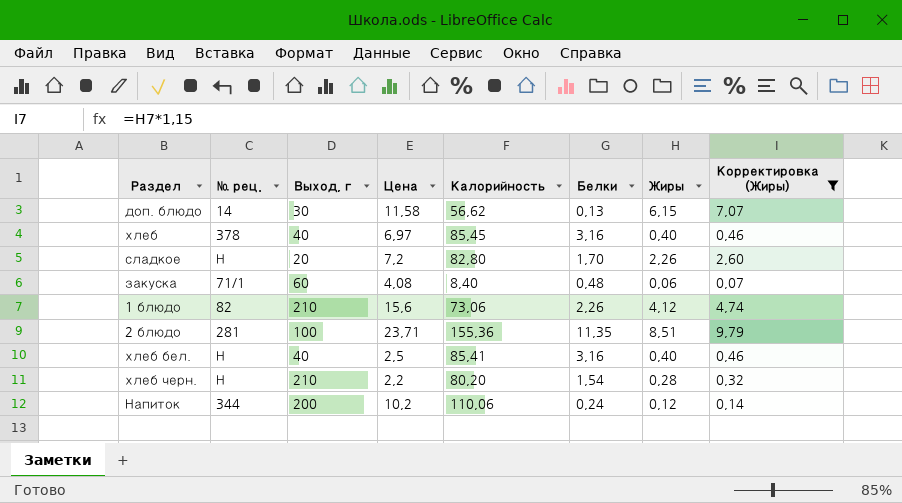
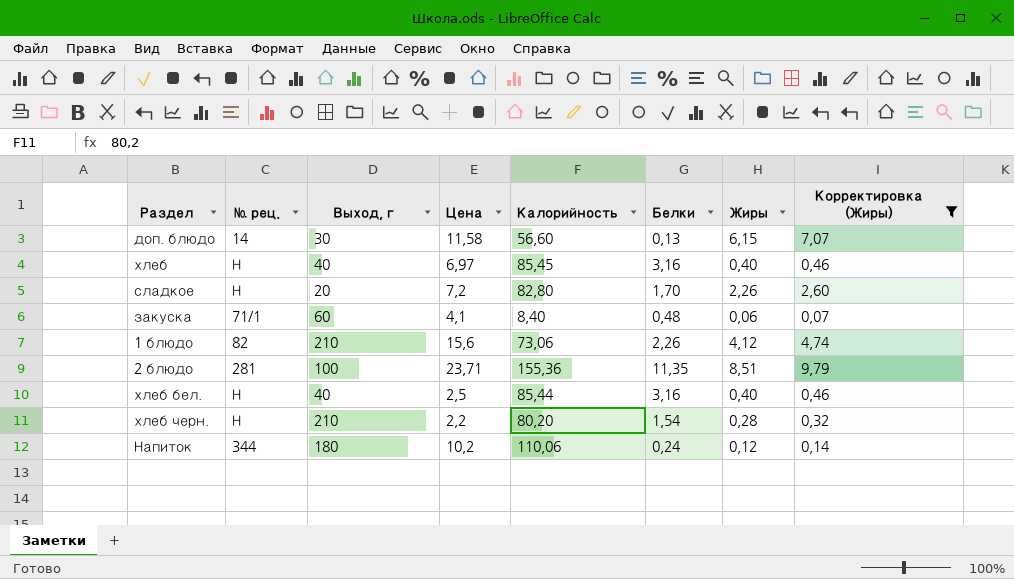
доп. блюдо | Калорийность: 56,62 -> 56,60
хлеб | № рец.: 378 -> Н
закуска | Цена: 4,08 -> 4,1
хлеб бел. | Калорийность: 85,41 -> 85,44
Напиток | Выход, г: 200 -> 180

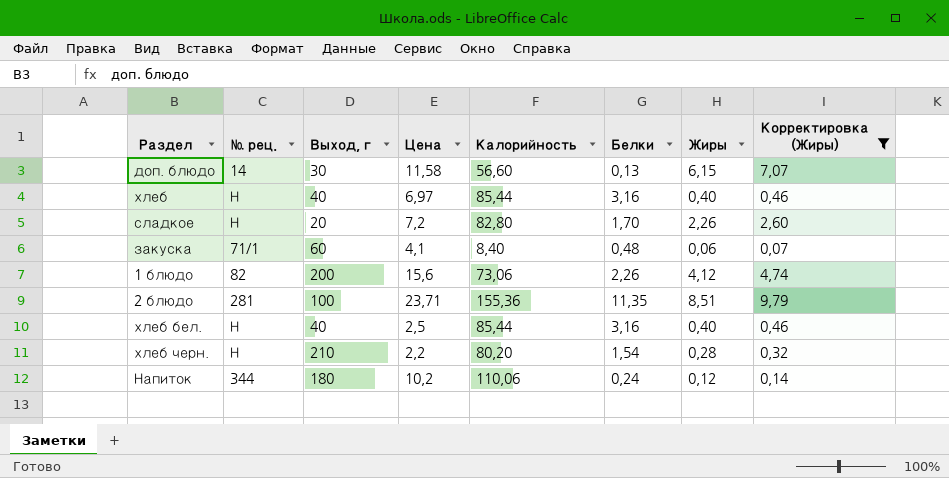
хлеб | Калорийность: 85,45 -> 85,44
1 блюдо | Выход, г: 210 -> 200

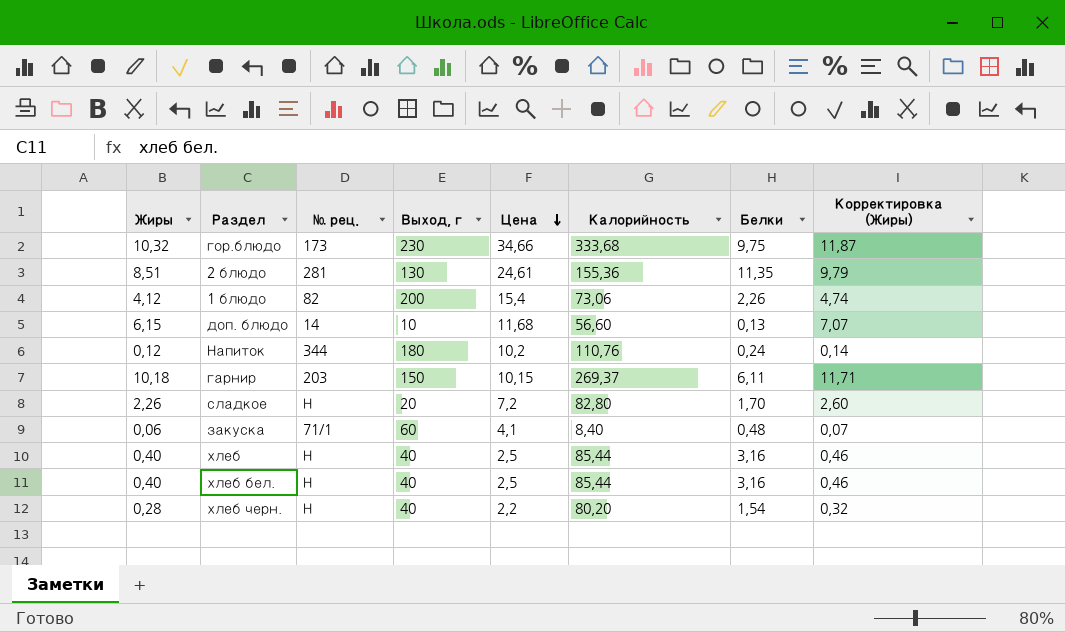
filter: Корректировка (Жиры) <= 9,79 -> none
row order: none -> Цена descending
column Жиры | position: 7 -> 1
2 блюдо | Выход, г: 100 -> 130
2 блюдо | Цена: 23,71 -> 24,61
1 блюдо | Цена: 15,6 -> 15,4
доп. блюдо | Выход, г: 30 -> 10
доп. блюдо | Цена: 11,58 -> 11,68
Напиток | Калорийность: 110,06 -> 110,76
хлеб | Цена: 6,97 -> 2,5
хлеб черн. | Выход, г: 210 -> 40

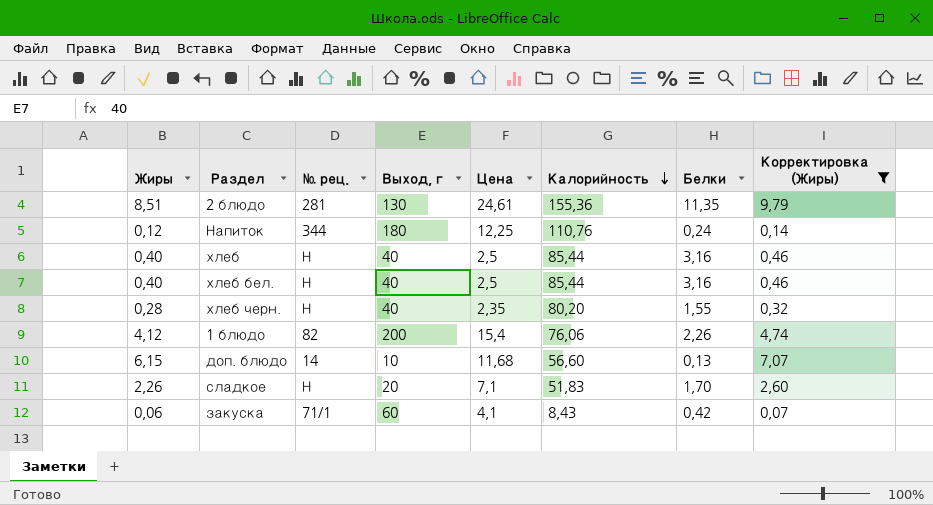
filter: none -> Корректировка (Жиры) <= 9,79
row order: Цена descending -> Калорийность descending
Напиток | Цена: 10,2 -> 12,25
хлеб черн. | Цена: 2,2 -> 2,35
хлеб черн. | Белки: 1,54 -> 1,55
1 блюдо | Калорийность: 73,06 -> 76,06
сладкое | Цена: 7,2 -> 7,1
сладкое | Калорийность: 82,80 -> 51,83
закуска | Калорийность: 8,40 -> 8,43
закуска | Белки: 0,48 -> 0,42

